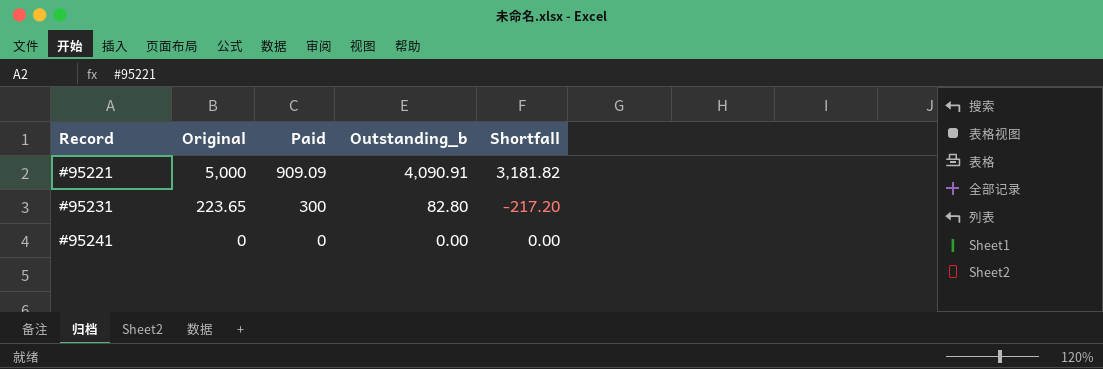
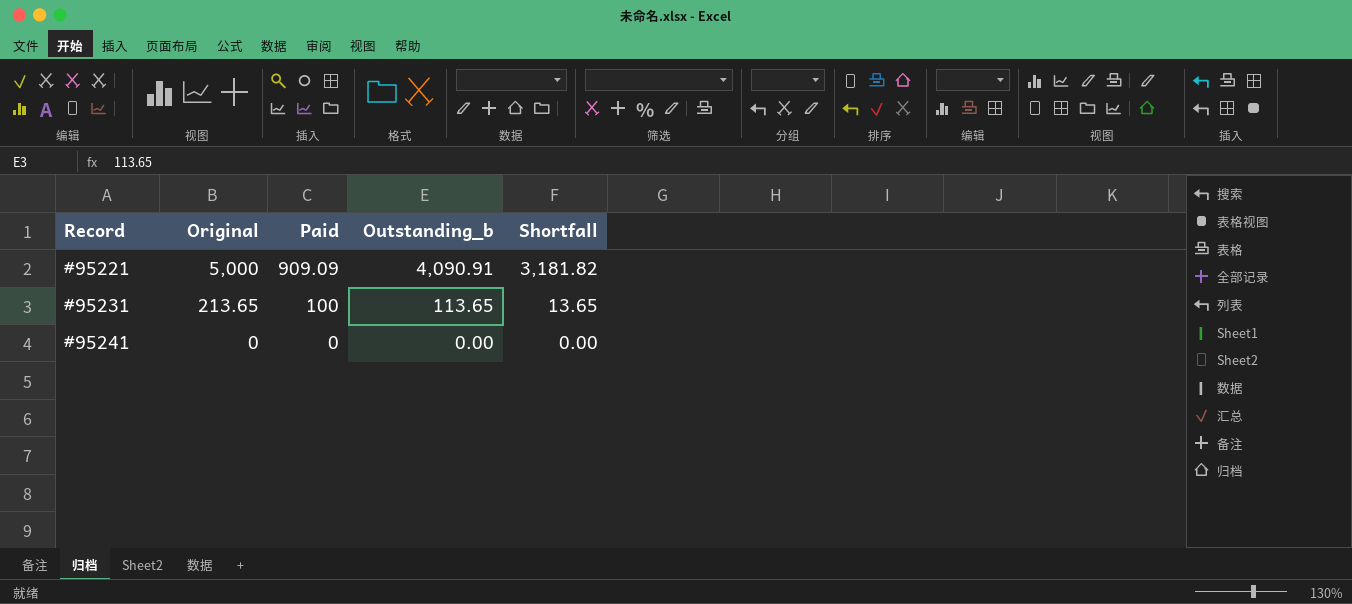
#95231 | Original: 223.65 -> 213.65
#95231 | Paid: 300 -> 100
#95231 | Outstanding_b: 82.80 -> 113.65
#95231 | Shortfall: -217.20 -> 13.65

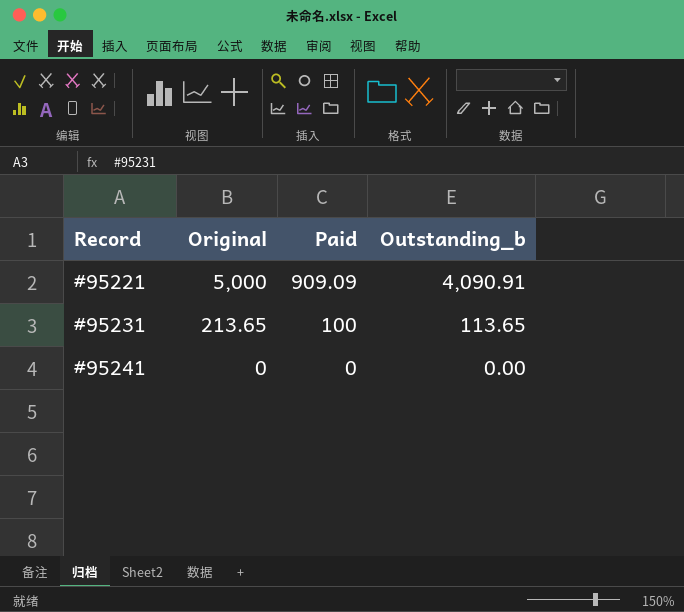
column Shortfall | formula: [Outstanding_b] - [Paid] -> none

